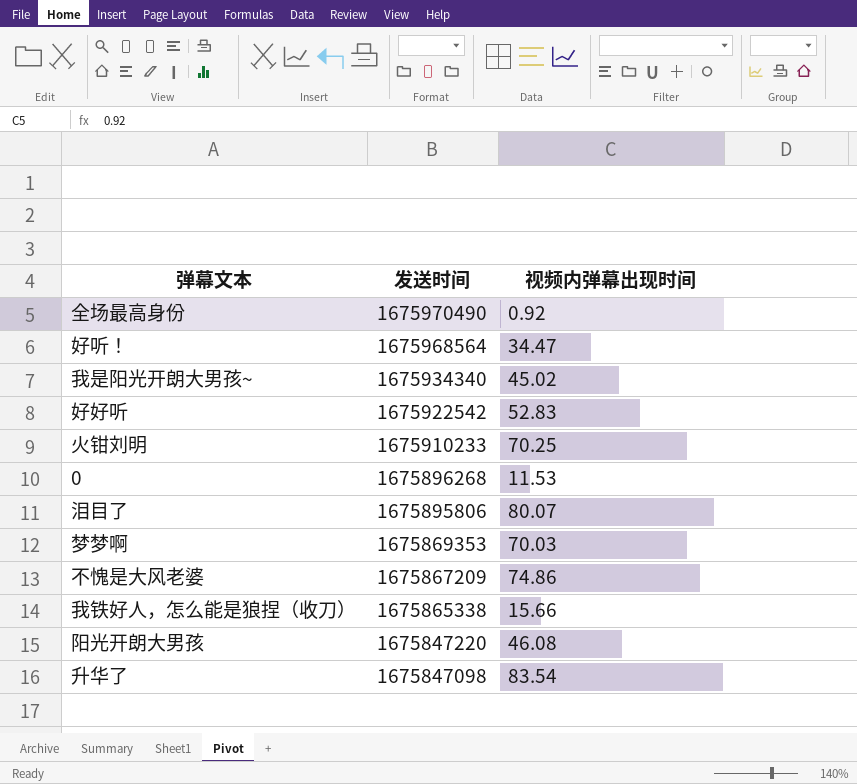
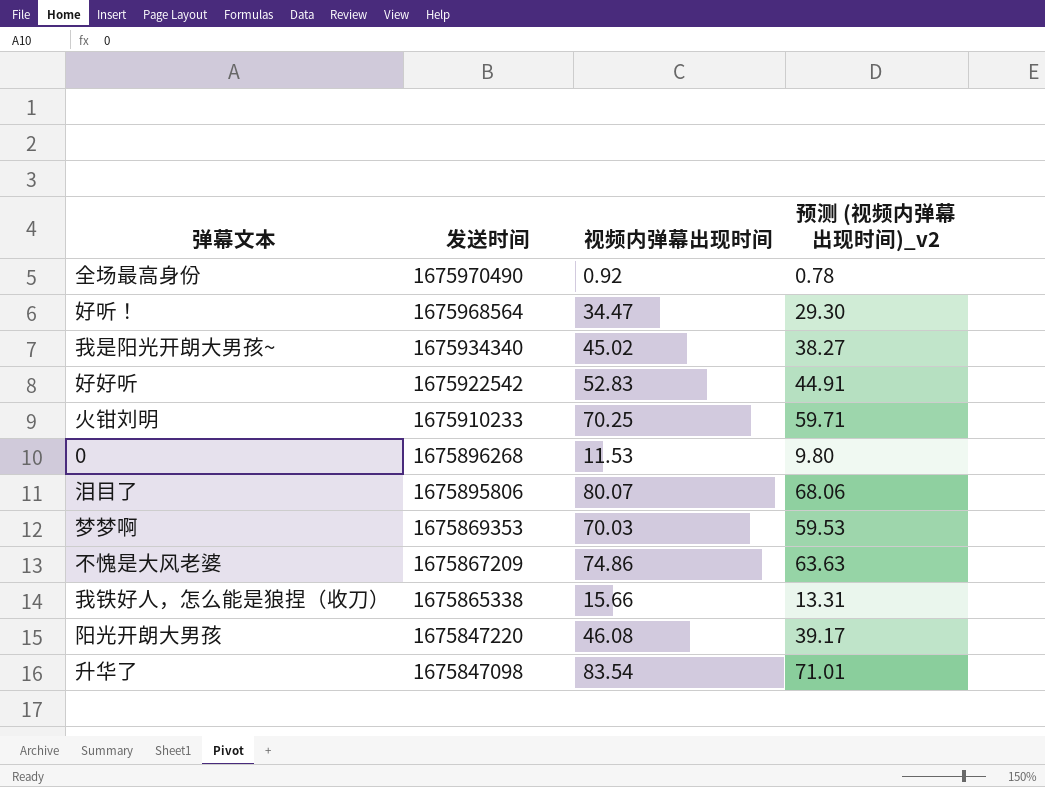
column 预测 (视频内弹幕出现时间)_v2 | formula: none -> [视频内弹幕出现时间] * 0.85

